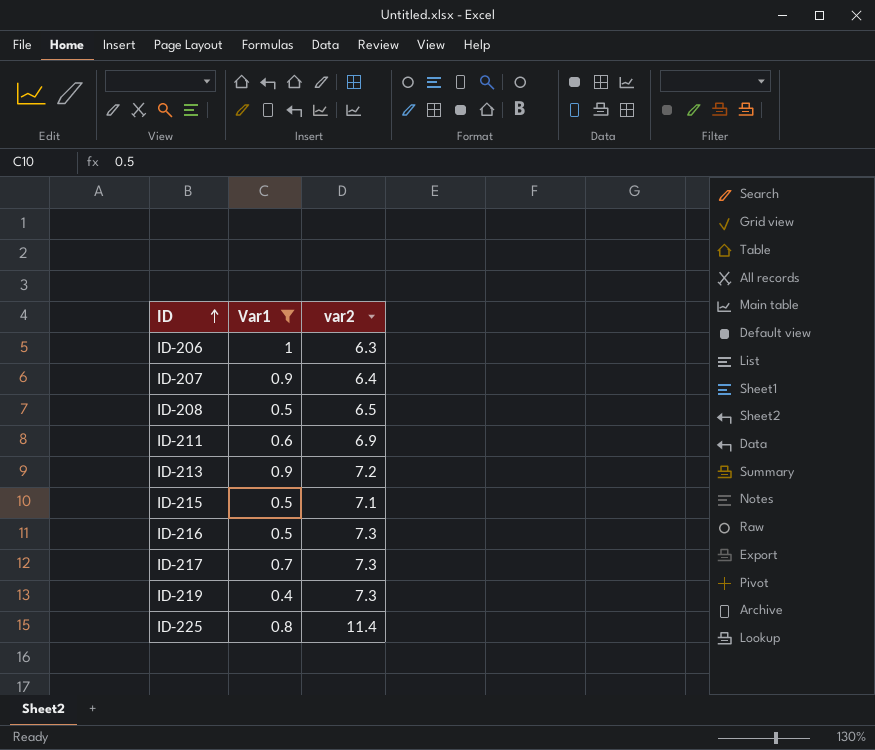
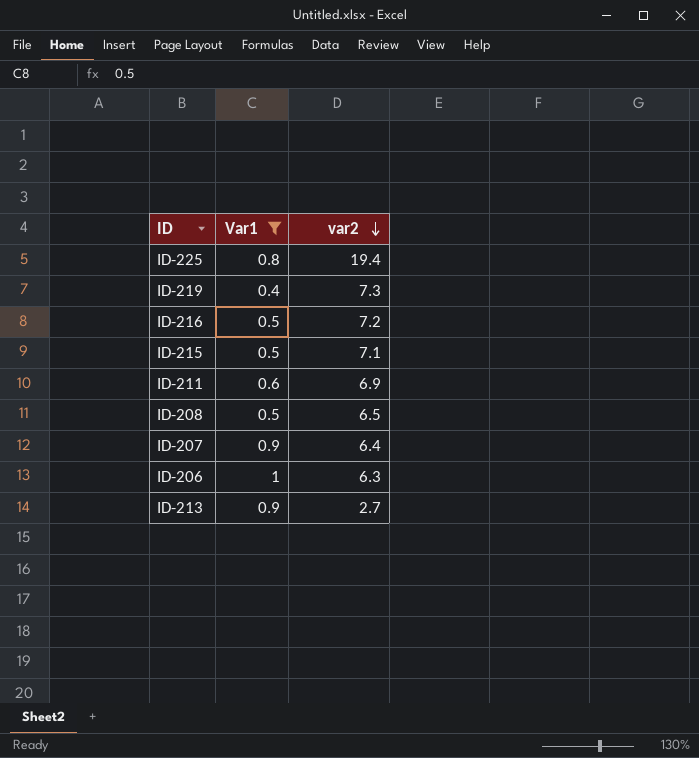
row order: ID ascending -> var2 descending
row ID-217: 0.7 | 7.3 -> none
ID-225 | var2: 11.4 -> 19.4
ID-216 | var2: 7.3 -> 7.2
ID-213 | var2: 7.2 -> 2.7

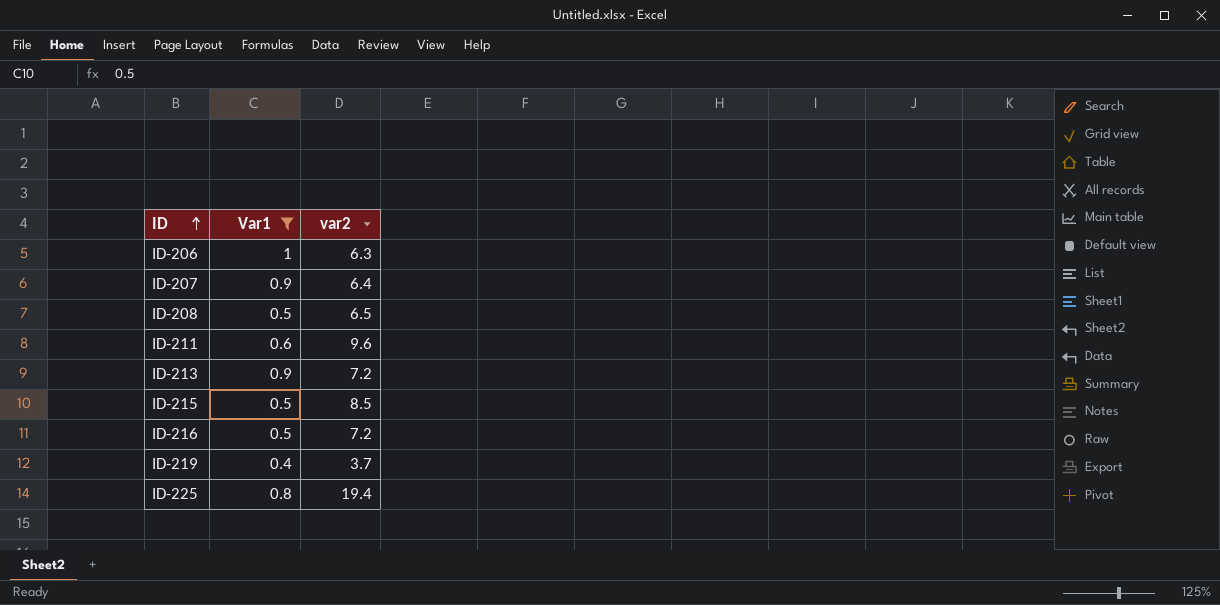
row order: var2 descending -> ID ascending
ID-211 | var2: 6.9 -> 9.6
ID-213 | var2: 2.7 -> 7.2
ID-215 | var2: 7.1 -> 8.5
ID-219 | var2: 7.3 -> 3.7

